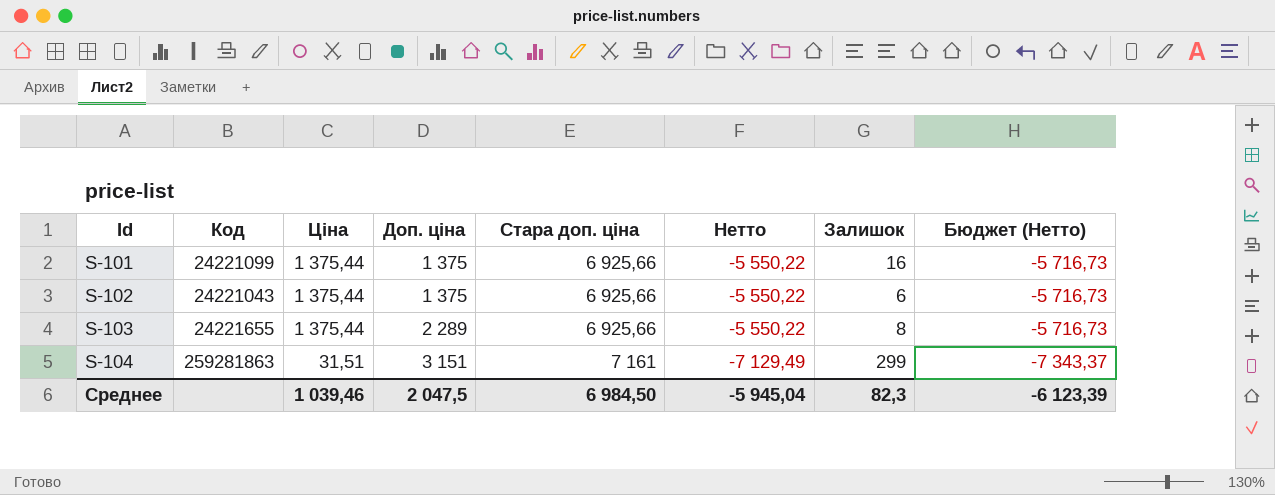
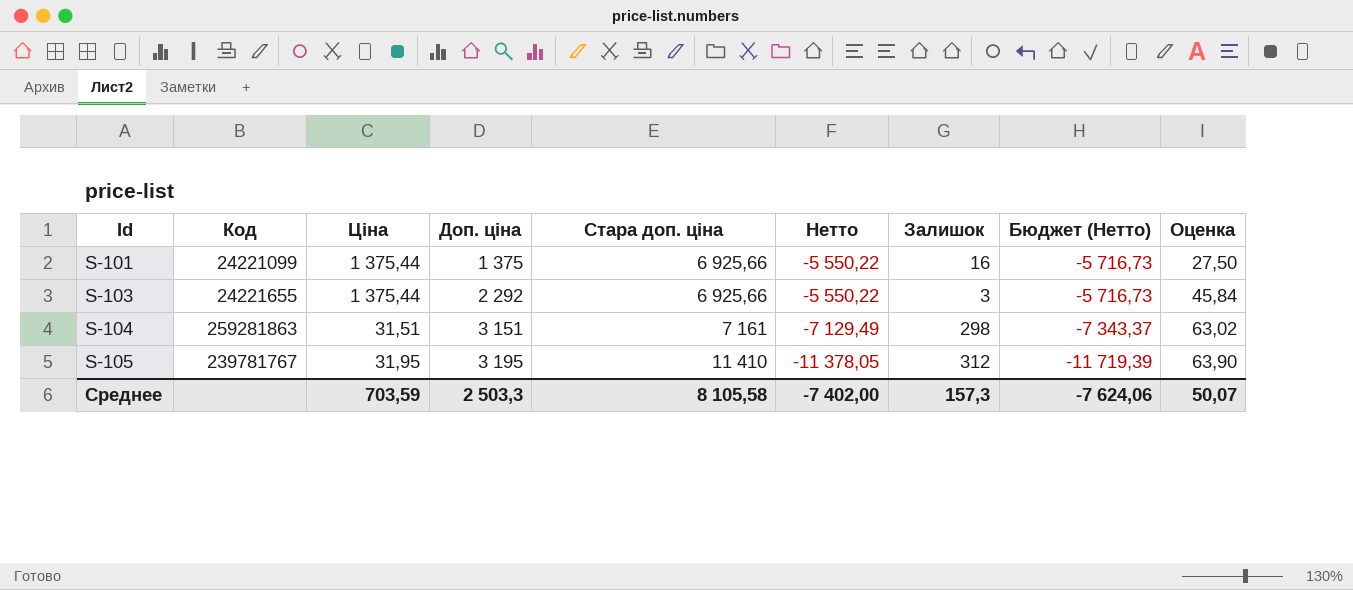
column Оценка | formula: none -> [Доп. ціна] * 0,02
row S-102: 24221043 | 1 375,44 | 1 375 | 6 925,66 | -5 550,22 | 6 | -5 716,73 -> none
S-103 | Доп. ціна: 2 289 -> 2 292
S-103 | Залишок: 8 -> 3
S-104 | Залишок: 299 -> 298
row S-105: none -> 239781767 | 31,95 | 3 195 | 11 410 | -11 378,05 | 312 | -11 719,39 | 63,90
Среднее | Ціна: 1 039,46 -> 703,59
Среднее | Доп. ціна: 2 047,5 -> 2 503,3
Среднее | Стара доп. ціна: 6 984,50 -> 8 105,58
Среднее | Нетто: -5 945,04 -> -7 402,00
Среднее | Залишок: 82,3 -> 157,3
Среднее | Бюджет (Нетто): -6 123,39 -> -7 624,06

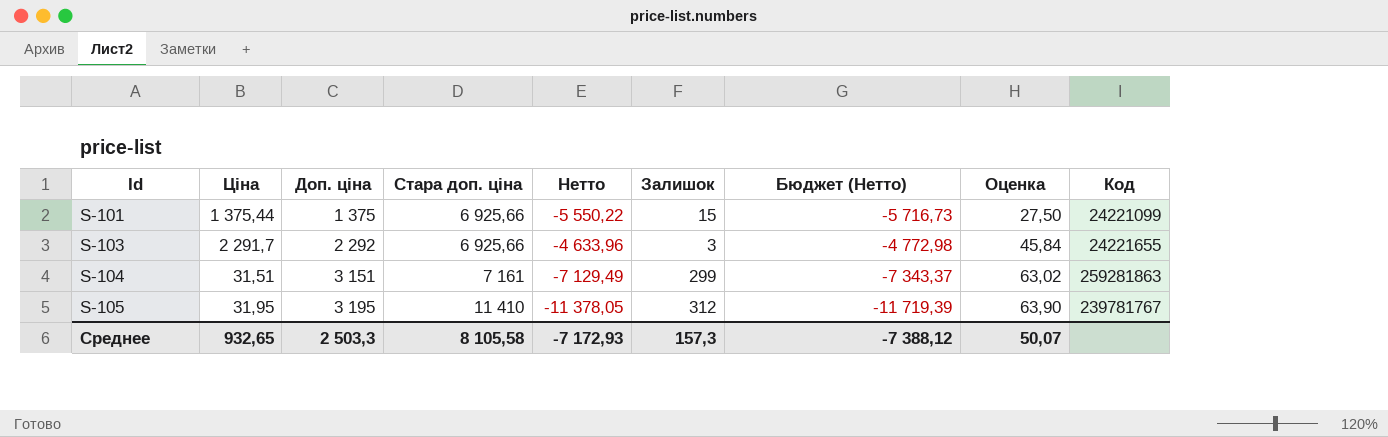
column Код | position: 2 -> 9
S-101 | Залишок: 16 -> 15
S-103 | Ціна: 1 375,44 -> 2 291,7
S-103 | Нетто: -5 550,22 -> -4 633,96
S-103 | Бюджет (Нетто): -5 716,73 -> -4 772,98
S-104 | Залишок: 298 -> 299
Среднее | Ціна: 703,59 -> 932,65
Среднее | Нетто: -7 402,00 -> -7 172,93
Среднее | Бюджет (Нетто): -7 624,06 -> -7 388,12

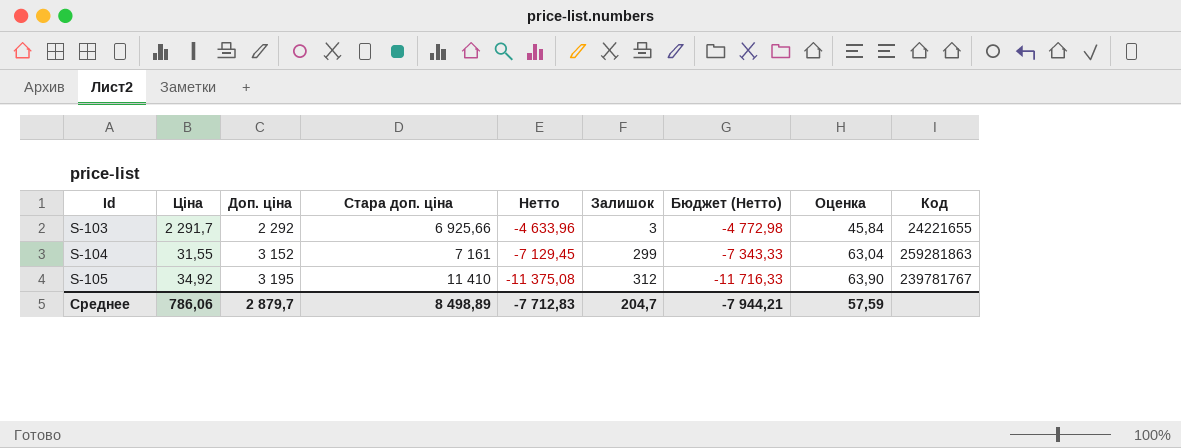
row S-101: 1 375,44 | 1 375 | 6 925,66 | -5 550,22 | 15 | -5 716,73 | 27,50 | 24221099 -> none
S-104 | Ціна: 31,51 -> 31,55
S-104 | Доп. ціна: 3 151 -> 3 152
S-104 | Нетто: -7 129,49 -> -7 129,45
S-104 | Бюджет (Нетто): -7 343,37 -> -7 343,33
S-104 | Оценка: 63,02 -> 63,04
S-105 | Ціна: 31,95 -> 34,92
S-105 | Нетто: -11 378,05 -> -11 375,08
S-105 | Бюджет (Нетто): -11 719,39 -> -11 716,33
Среднее | Ціна: 932,65 -> 786,06
Среднее | Доп. ціна: 2 503,3 -> 2 879,7
Среднее | Стара доп. ціна: 8 105,58 -> 8 498,89
Среднее | Нетто: -7 172,93 -> -7 712,83
Среднее | Залишок: 157,3 -> 204,7
Среднее | Бюджет (Нетто): -7 388,12 -> -7 944,21
Среднее | Оценка: 50,07 -> 57,59

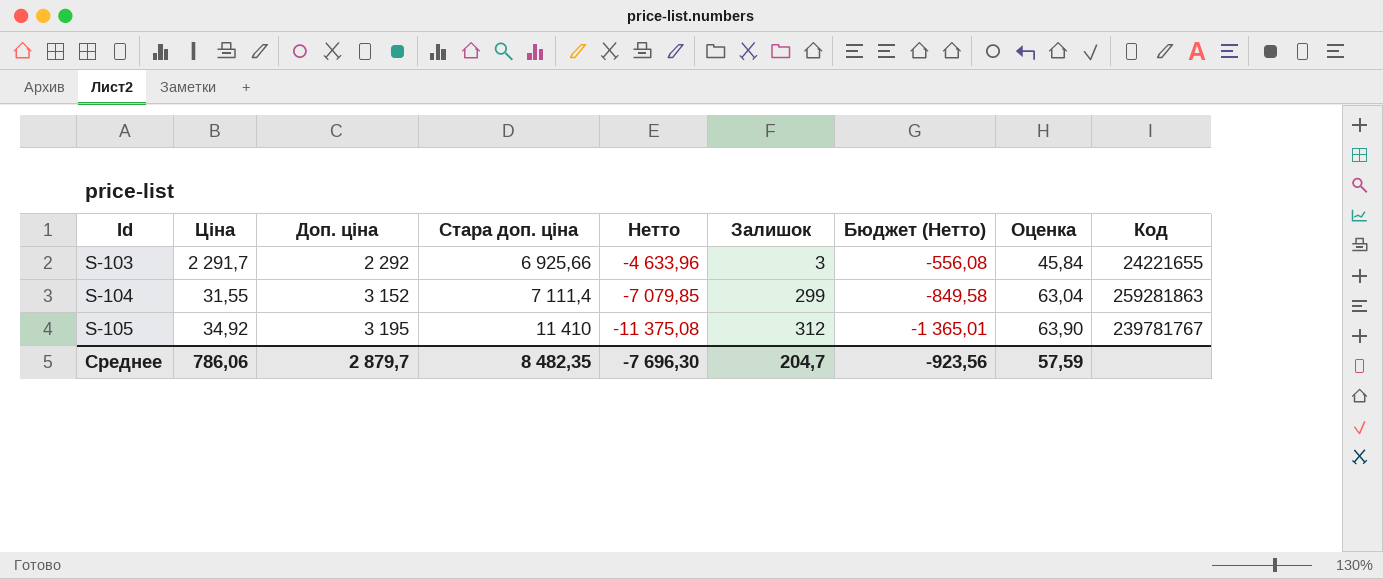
column Бюджет (Нетто) | formula: [Нетто] * 1,03 -> [Нетто] * 0,12
S-104 | Стара доп. ціна: 7 161 -> 7 111,4
S-104 | Нетто: -7 129,45 -> -7 079,85
Среднее | Стара доп. ціна: 8 498,89 -> 8 482,35
Среднее | Нетто: -7 712,83 -> -7 696,30
Среднее | Бюджет (Нетто): -7 944,21 -> -923,56

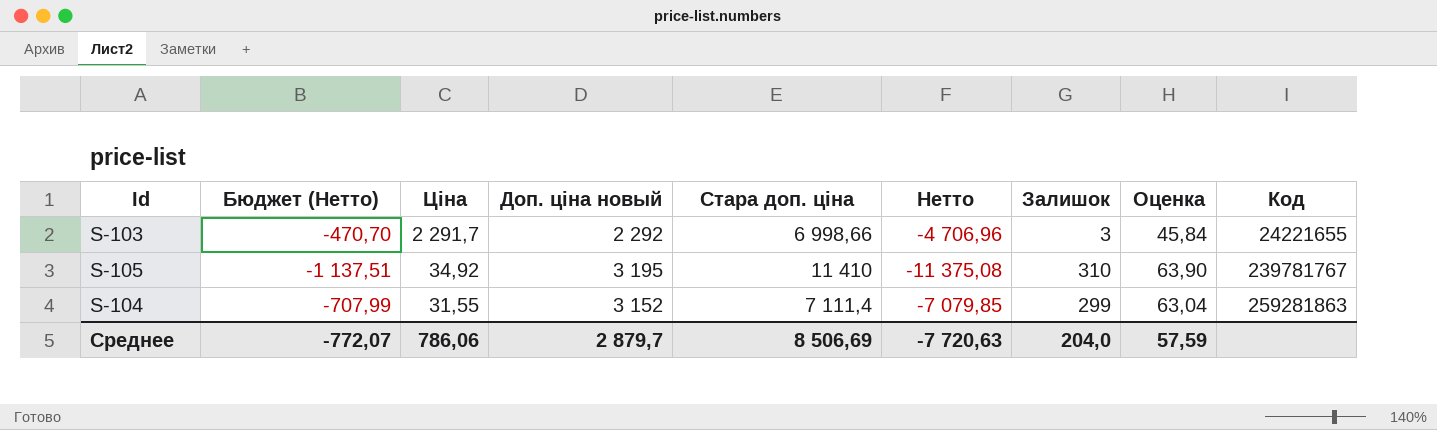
row order: Id ascending -> Ціна descending
column Бюджет (Нетто) | formula: [Нетто] * 0,12 -> [Нетто] * 0,1
column Бюджет (Нетто) | position: 7 -> 2
column name: Доп. ціна -> Доп. ціна новый
S-103 | Стара доп. ціна: 6 925,66 -> 6 998,66
S-103 | Нетто: -4 633,96 -> -4 706,96
S-105 | Залишок: 312 -> 310
Среднее | Бюджет (Нетто): -923,56 -> -772,07
Среднее | Стара доп. ціна: 8 482,35 -> 8 506,69
Среднее | Нетто: -7 696,30 -> -7 720,63
Среднее | Залишок: 204,7 -> 204,0

